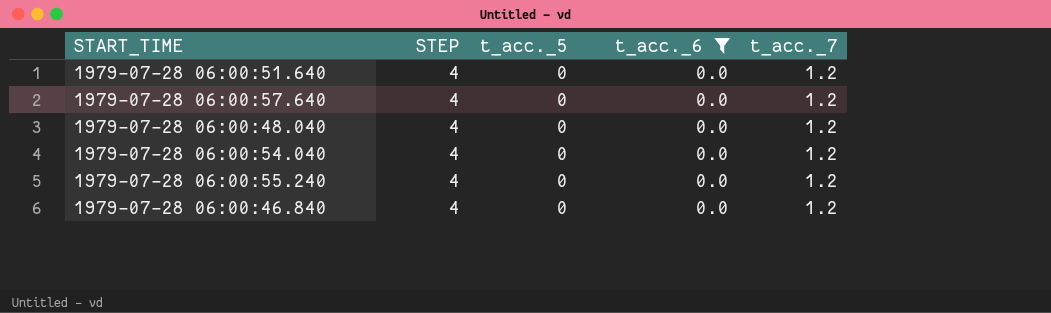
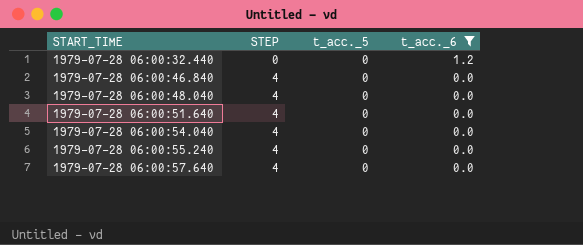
row order: none -> START_TIME ascending
column t_acc._7 | position: 5 -> none
row 1979-07-28 06:00:32.440: none -> 0 | 0 | 1.2

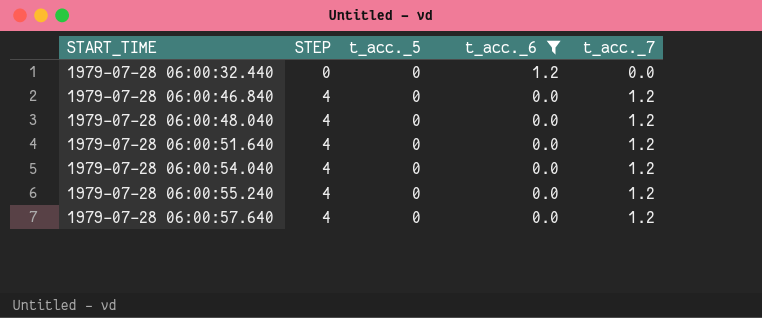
column t_acc._7 | position: none -> 5

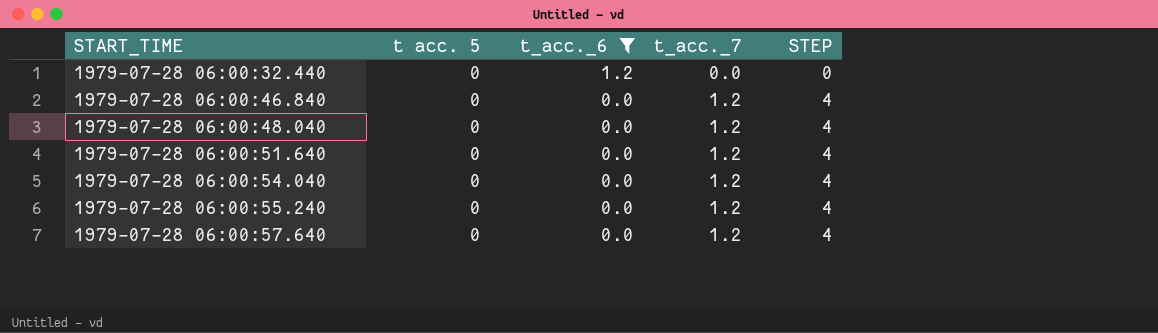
column name: t_acc._5 -> t acc. 5
column STEP | position: 2 -> 5

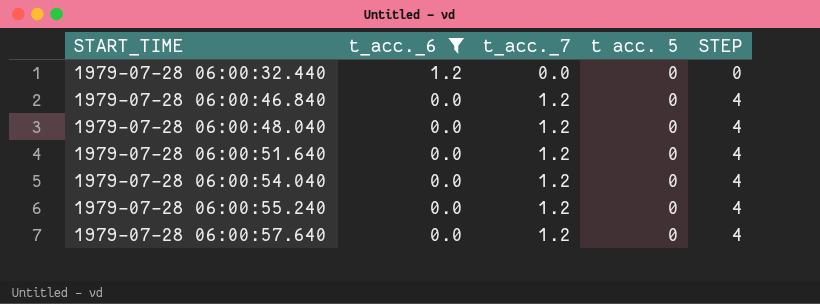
column t acc. 5 | position: 2 -> 4

